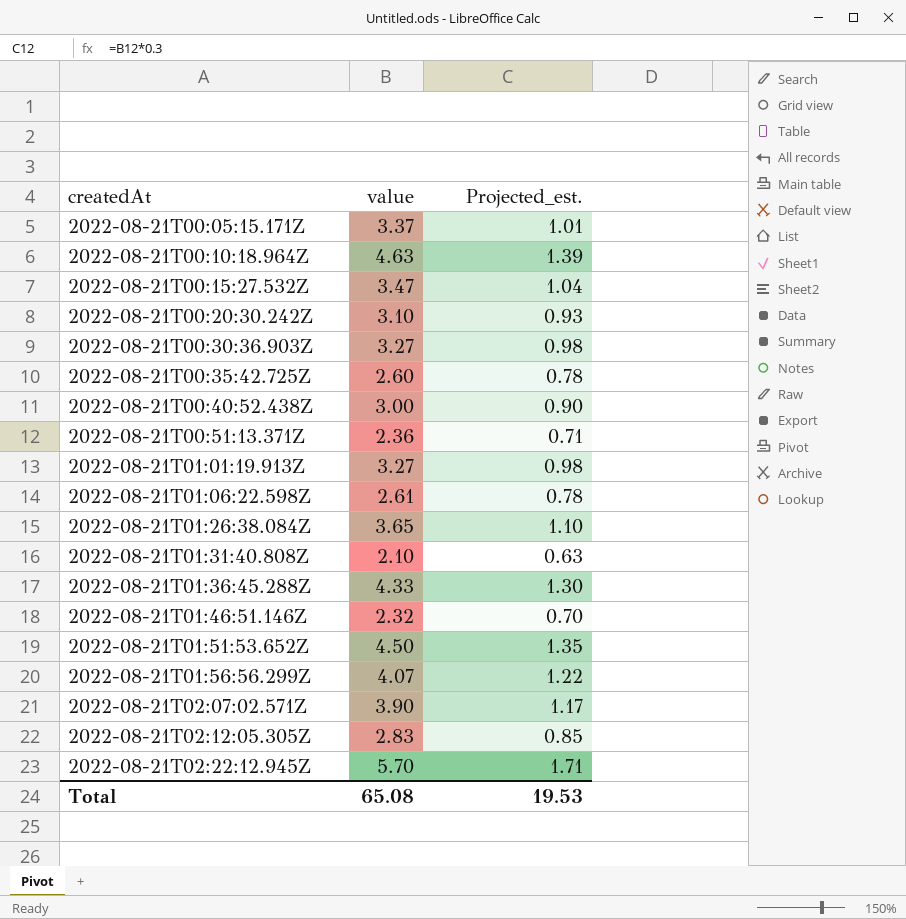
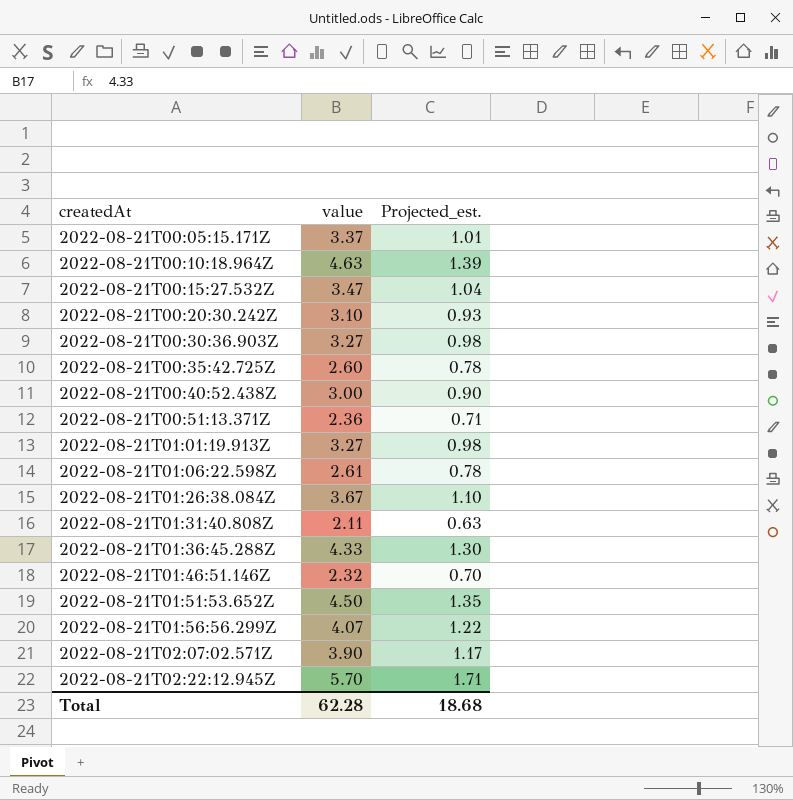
row 2022-08-21T02:12:05.305Z: 2.83 | 0.85 -> none
2022-08-21T01:26:38.084Z | value: 3.65 -> 3.67
2022-08-21T01:31:40.808Z | value: 2.10 -> 2.11
Total | value: 65.08 -> 62.28
Total | Projected_est.: 19.53 -> 18.68

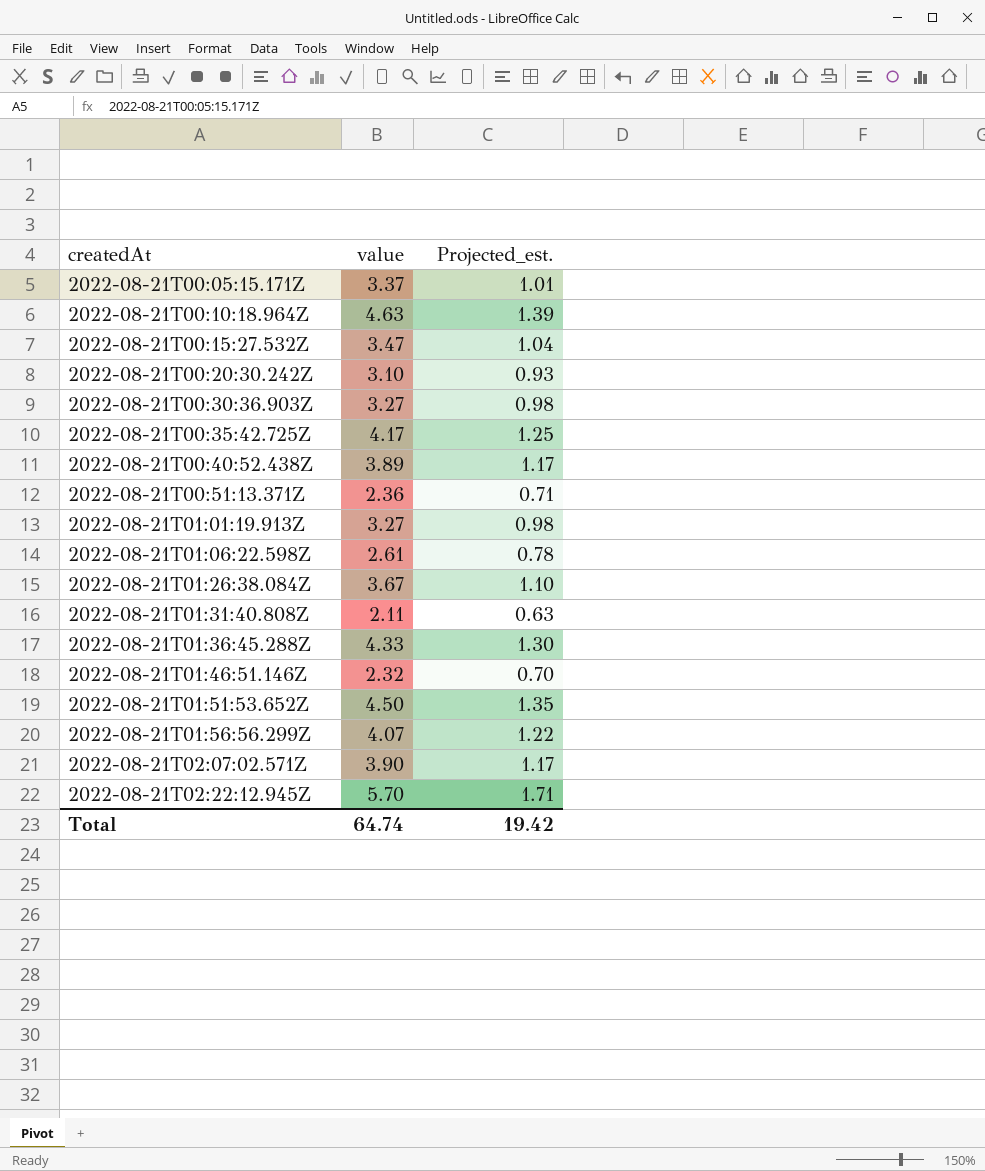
2022-08-21T00:35:42.725Z | value: 2.60 -> 4.17
2022-08-21T00:35:42.725Z | Projected_est.: 0.78 -> 1.25
2022-08-21T00:40:52.438Z | value: 3.00 -> 3.89
2022-08-21T00:40:52.438Z | Projected_est.: 0.90 -> 1.17
Total | value: 62.28 -> 64.74
Total | Projected_est.: 18.68 -> 19.42

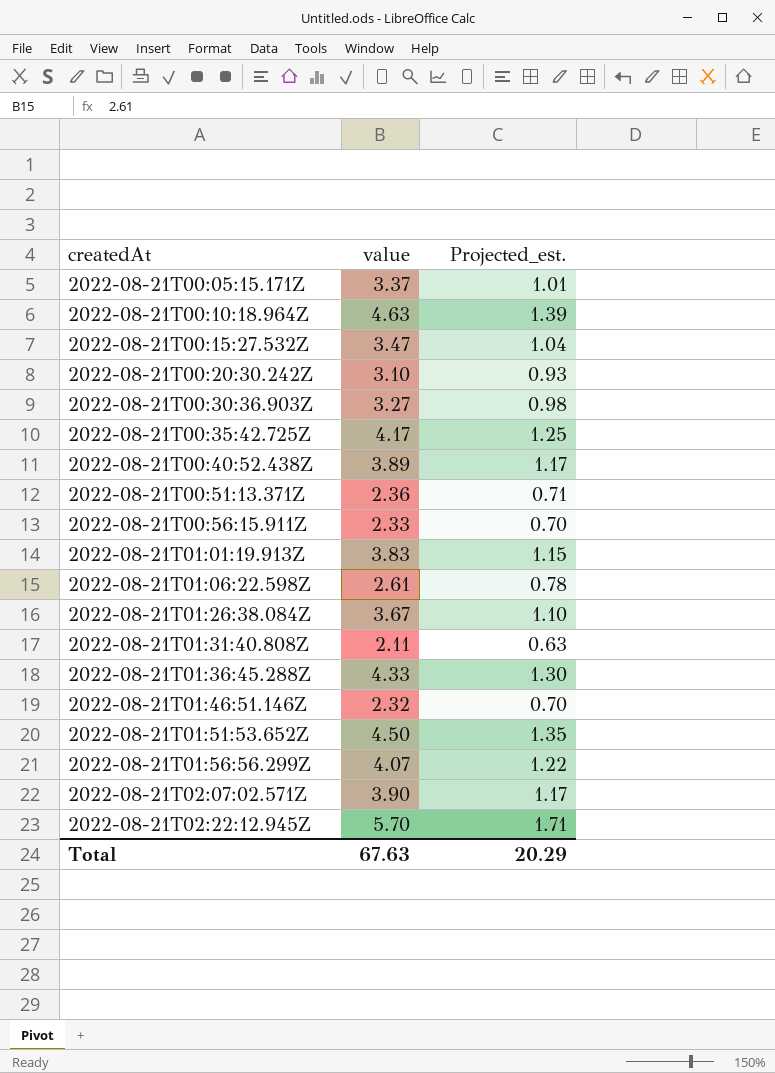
row 2022-08-21T00:56:15.911Z: none -> 2.33 | 0.70
2022-08-21T01:01:19.913Z | value: 3.27 -> 3.83
2022-08-21T01:01:19.913Z | Projected_est.: 0.98 -> 1.15
Total | value: 64.74 -> 67.63
Total | Projected_est.: 19.42 -> 20.29

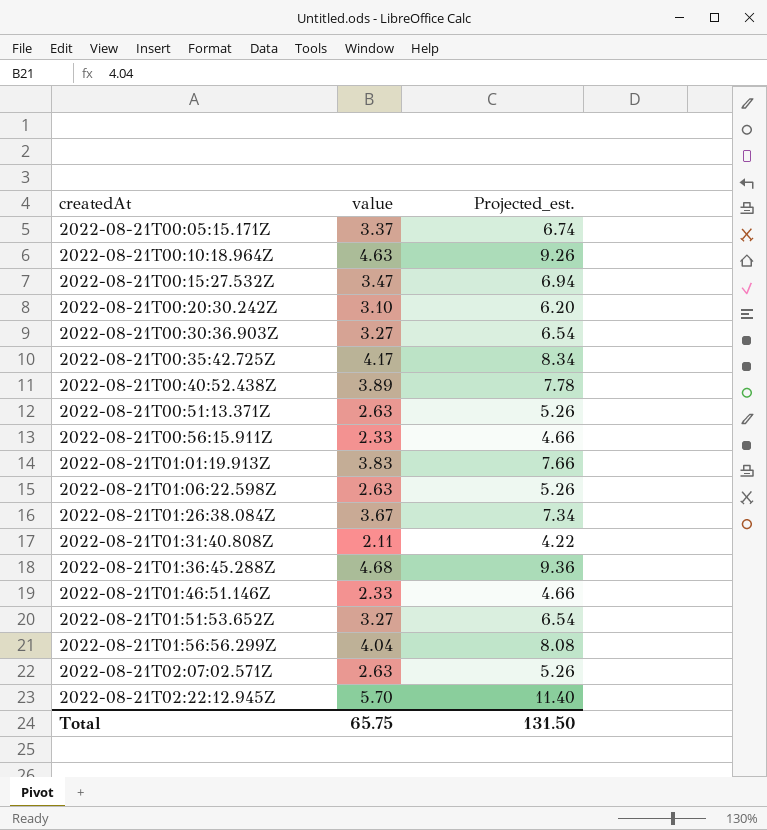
column Projected_est. | formula: [value] * 0.3 -> [value] * 2
2022-08-21T00:51:13.371Z | value: 2.36 -> 2.63
2022-08-21T01:06:22.598Z | value: 2.61 -> 2.63
2022-08-21T01:36:45.288Z | value: 4.33 -> 4.68
2022-08-21T01:46:51.146Z | value: 2.32 -> 2.33
2022-08-21T01:51:53.652Z | value: 4.50 -> 3.27
2022-08-21T01:56:56.299Z | value: 4.07 -> 4.04
2022-08-21T02:07:02.571Z | value: 3.90 -> 2.63
Total | value: 67.63 -> 65.75
Total | Projected_est.: 20.29 -> 131.50

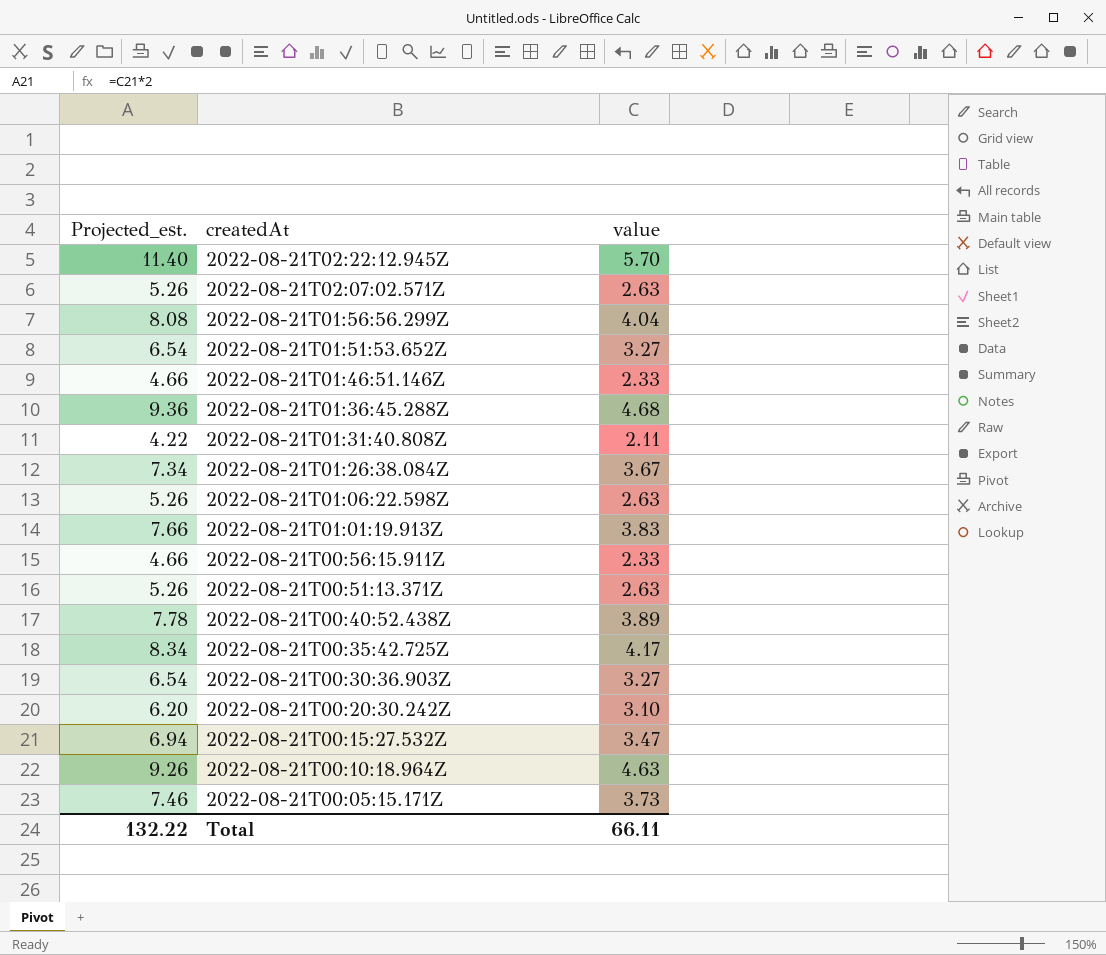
row order: createdAt ascending -> createdAt descending
column Projected_est. | position: 3 -> 1
2022-08-21T00:05:15.171Z | Projected_est.: 6.74 -> 7.46
2022-08-21T00:05:15.171Z | value: 3.37 -> 3.73
Total | Projected_est.: 131.50 -> 132.22
Total | value: 65.75 -> 66.11

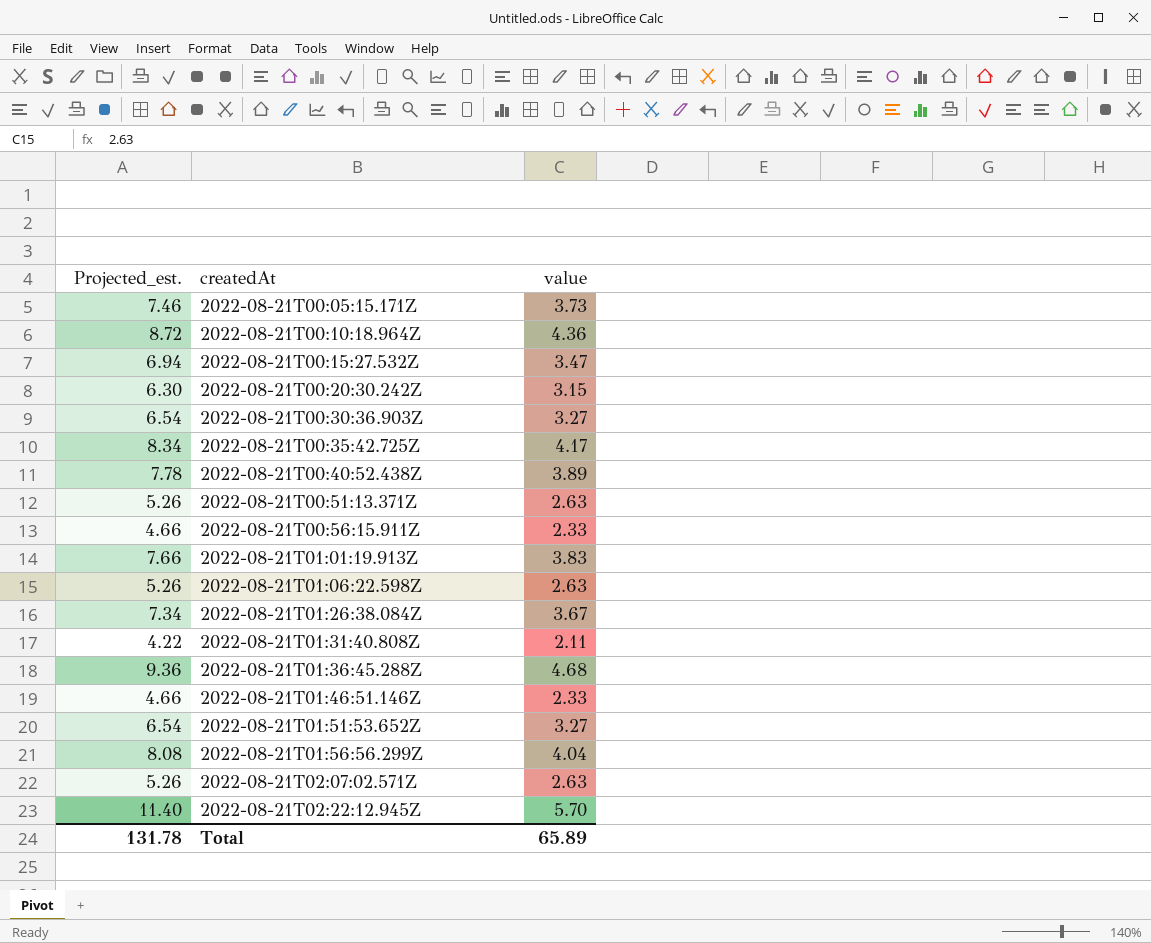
row order: createdAt descending -> createdAt ascending
2022-08-21T00:10:18.964Z | Projected_est.: 9.26 -> 8.72
2022-08-21T00:10:18.964Z | value: 4.63 -> 4.36
2022-08-21T00:20:30.242Z | Projected_est.: 6.20 -> 6.30
2022-08-21T00:20:30.242Z | value: 3.10 -> 3.15
Total | Projected_est.: 132.22 -> 131.78
Total | value: 66.11 -> 65.89

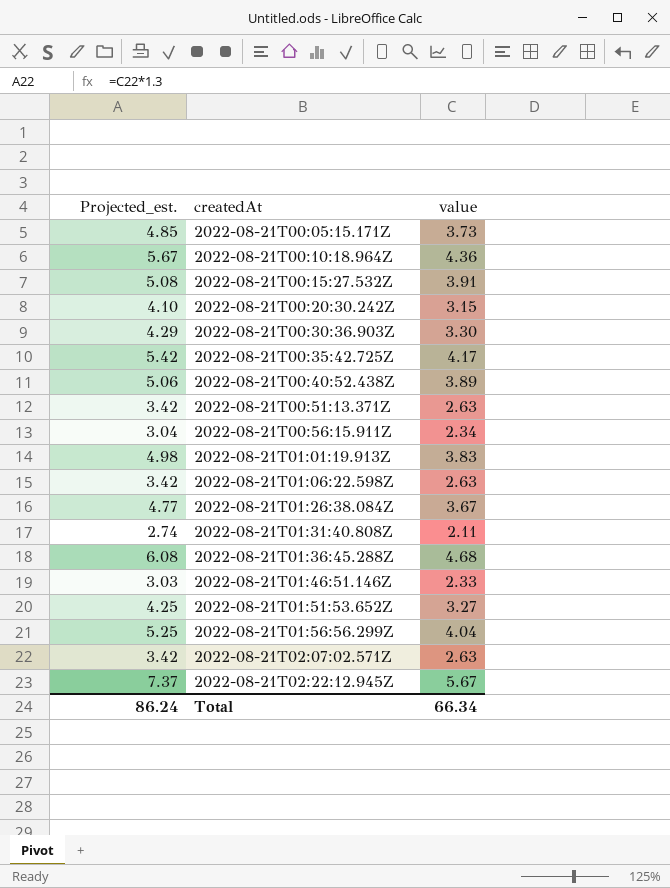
column Projected_est. | formula: [value] * 2 -> [value] * 1.3
2022-08-21T00:15:27.532Z | value: 3.47 -> 3.91
2022-08-21T00:30:36.903Z | value: 3.27 -> 3.30
2022-08-21T00:56:15.911Z | value: 2.33 -> 2.34
2022-08-21T02:22:12.945Z | value: 5.70 -> 5.67
Total | Projected_est.: 131.78 -> 86.24
Total | value: 65.89 -> 66.34

